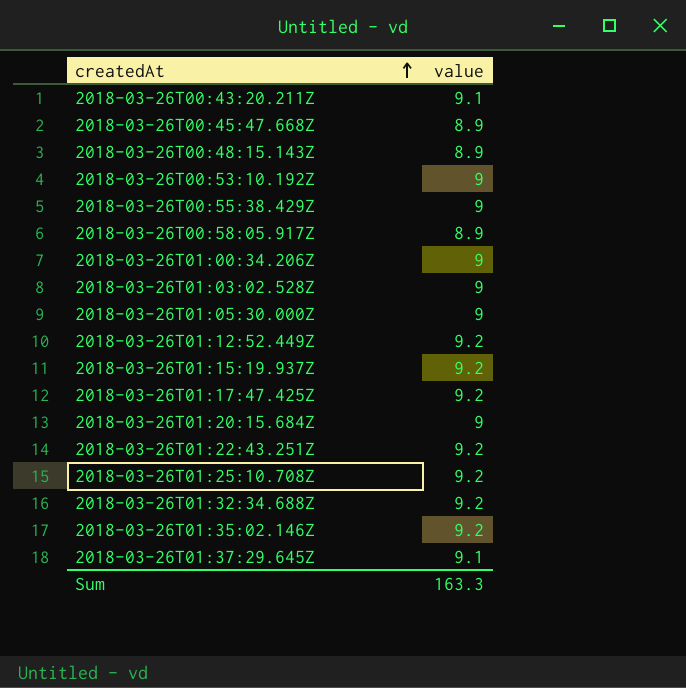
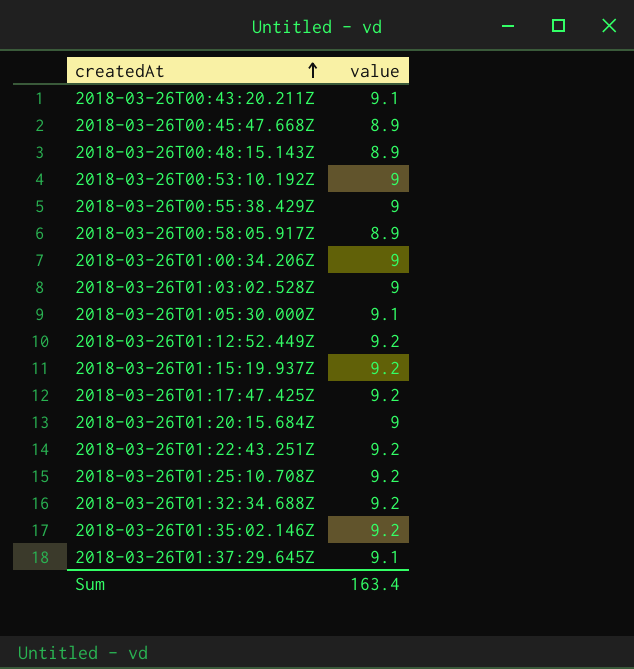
2018-03-26T01:05:30.000Z | value: 9 -> 9.1
Sum | value: 163.3 -> 163.4

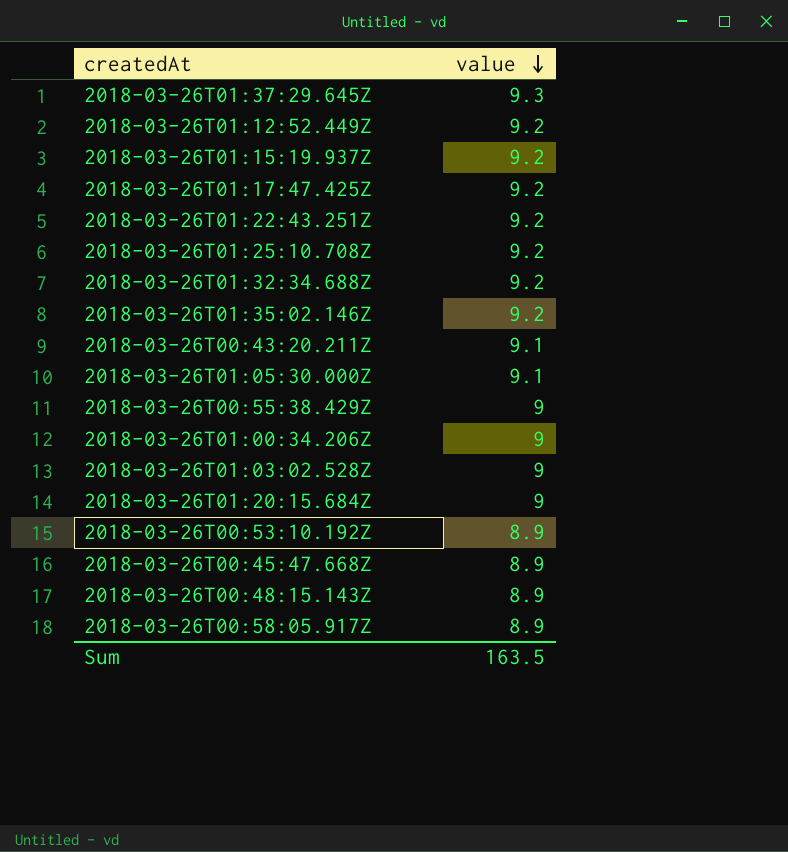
row order: createdAt ascending -> value descending
2018-03-26T01:37:29.645Z | value: 9.1 -> 9.3
2018-03-26T00:53:10.192Z | value: 9 -> 8.9
Sum | value: 163.4 -> 163.5

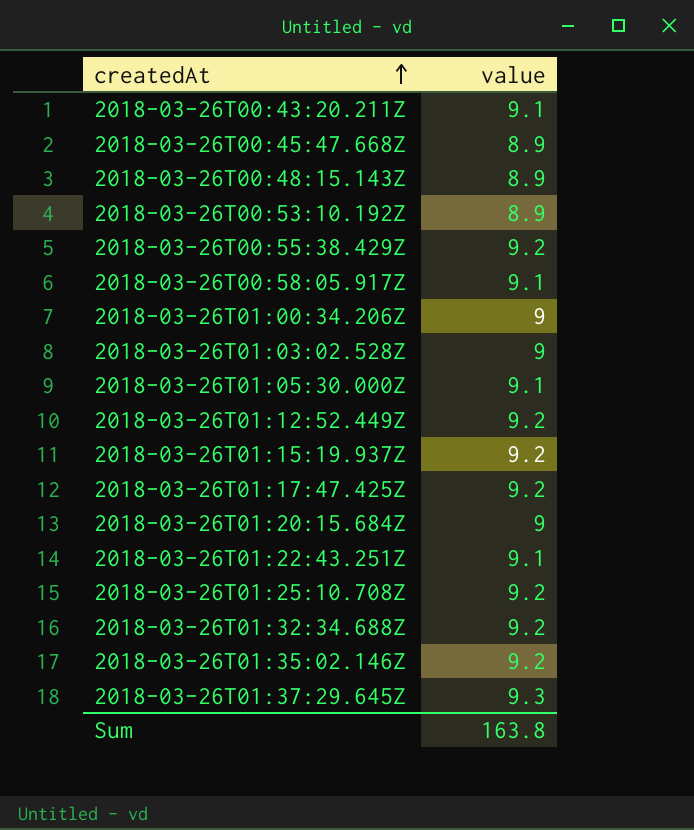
row order: value descending -> createdAt ascending
2018-03-26T00:55:38.429Z | value: 9 -> 9.2
2018-03-26T00:58:05.917Z | value: 8.9 -> 9.1
2018-03-26T01:22:43.251Z | value: 9.2 -> 9.1
Sum | value: 163.5 -> 163.8

